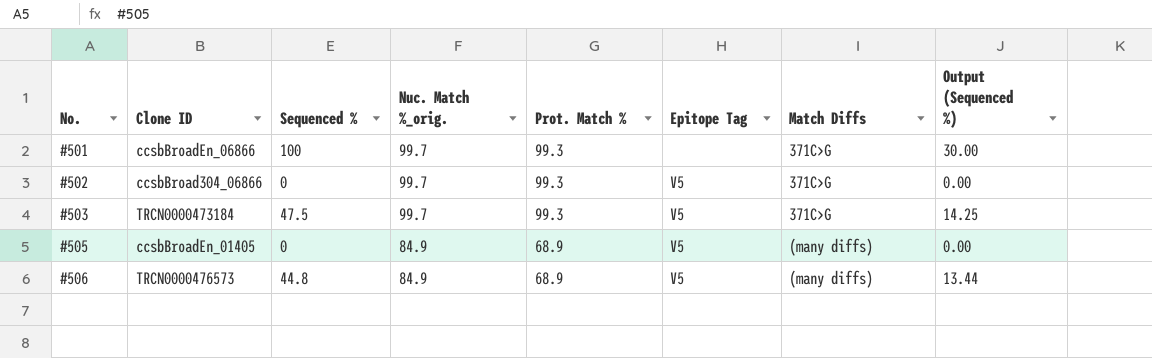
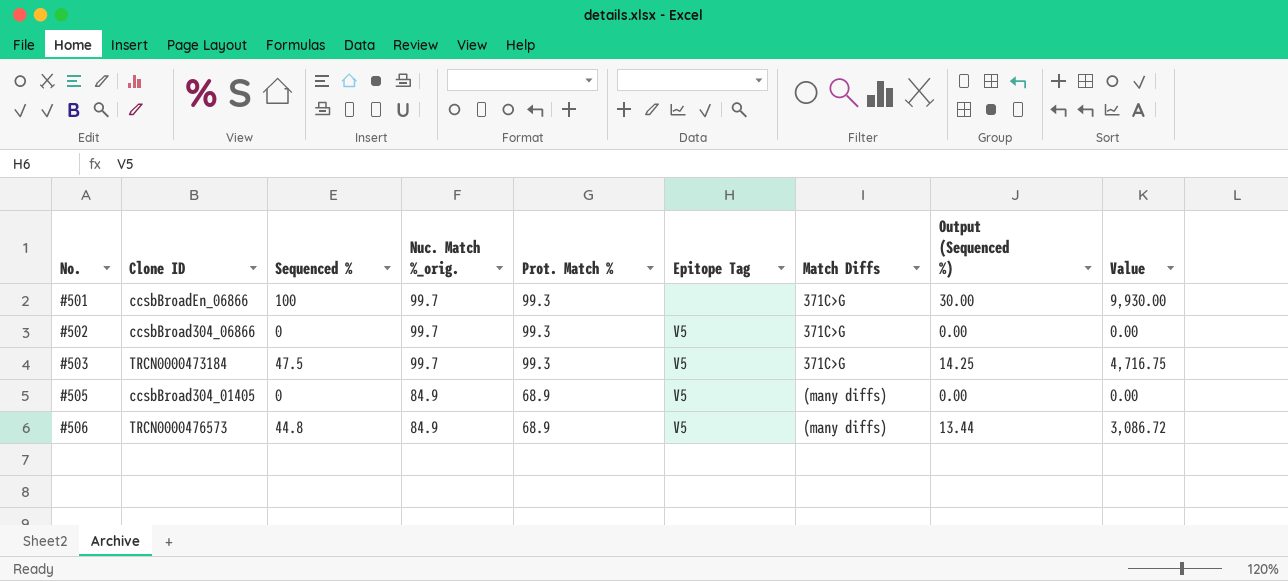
column Value | formula: none -> [Sequenced %] * [Prot. Match %]
#505 | Clone ID: ccsbBroadEn_01405 -> ccsbBroad304_01405

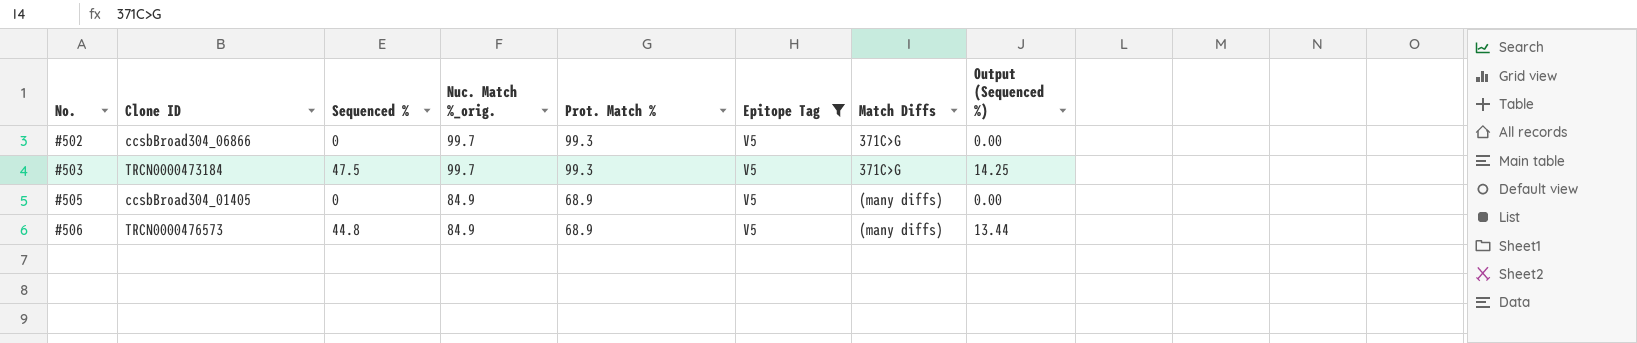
filter: none -> Epitope Tag = V5
column Value | formula: [Sequenced %] * [Prot. Match %] -> none

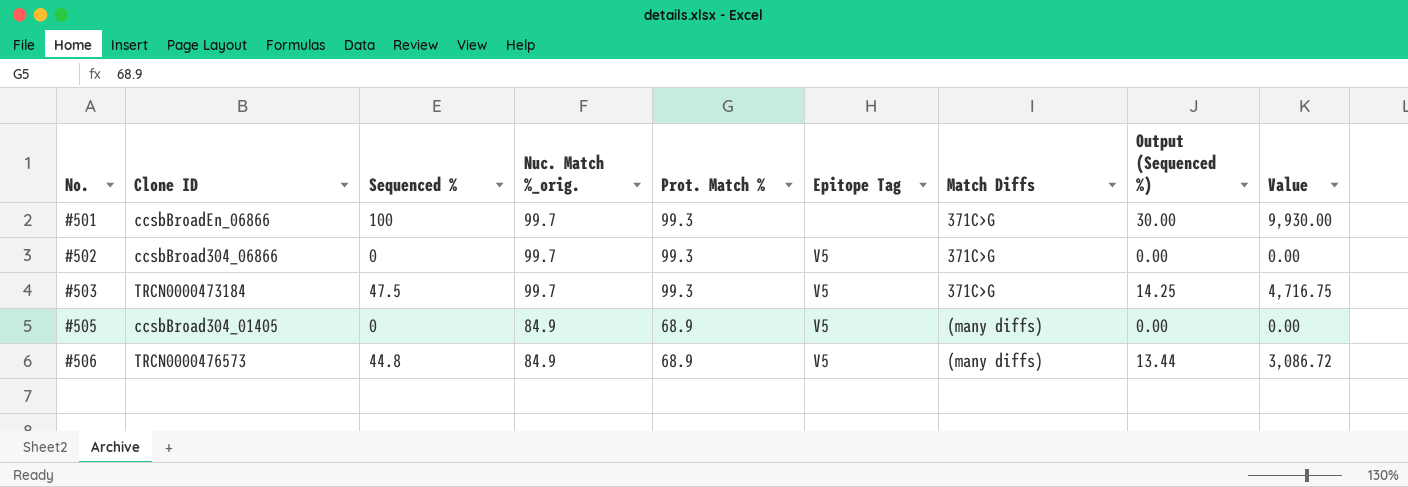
filter: Epitope Tag = V5 -> none
column Value | formula: none -> [Sequenced %] * [Prot. Match %]

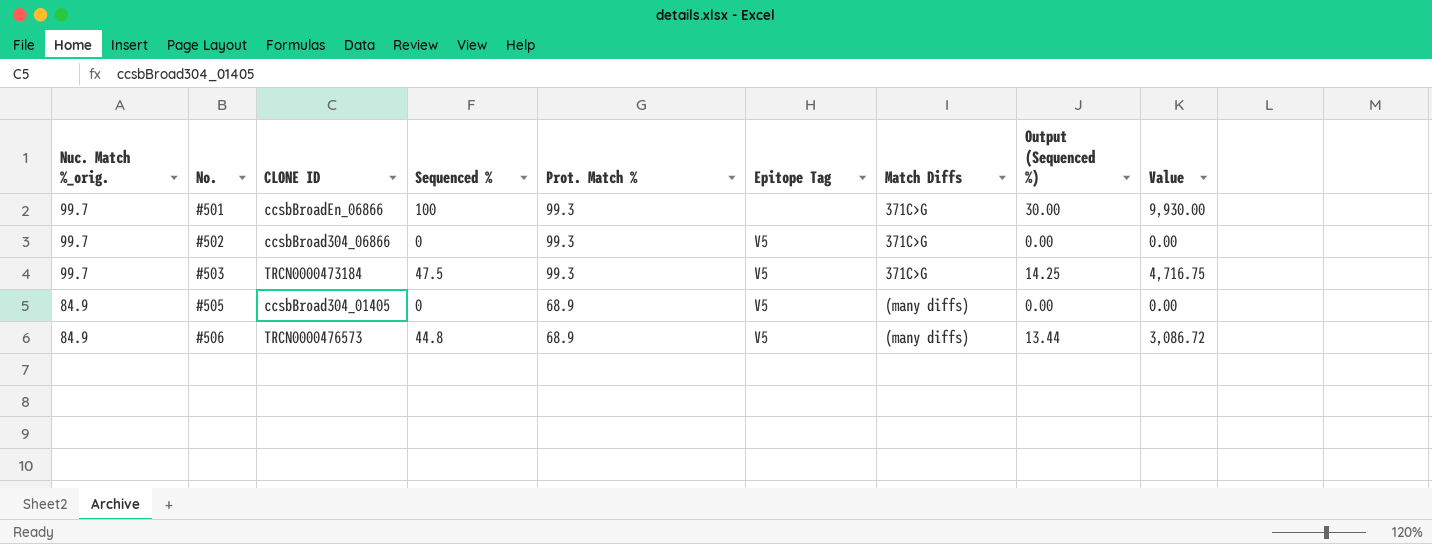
column Nuc. Match %_orig. | position: 4 -> 1
column name: Clone ID -> CLONE ID

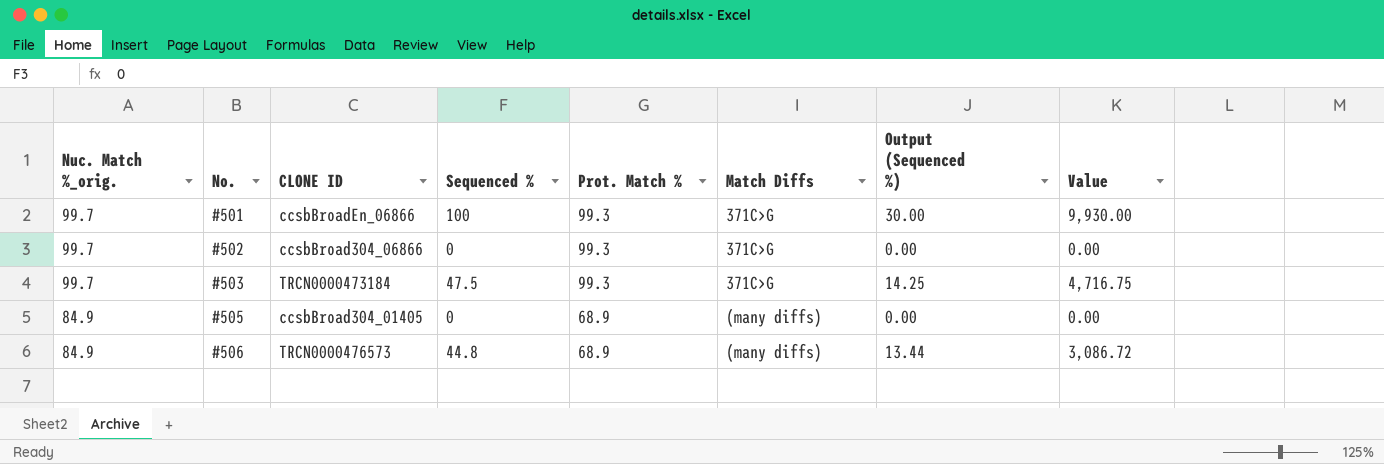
column Epitope Tag | position: 6 -> none

